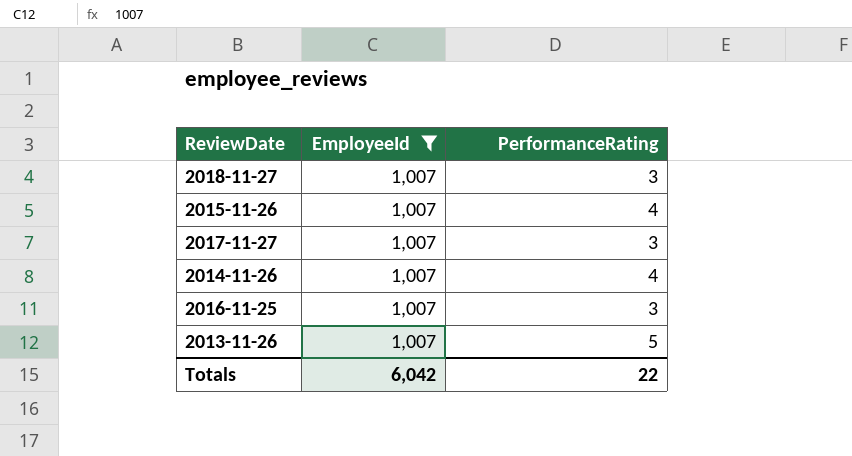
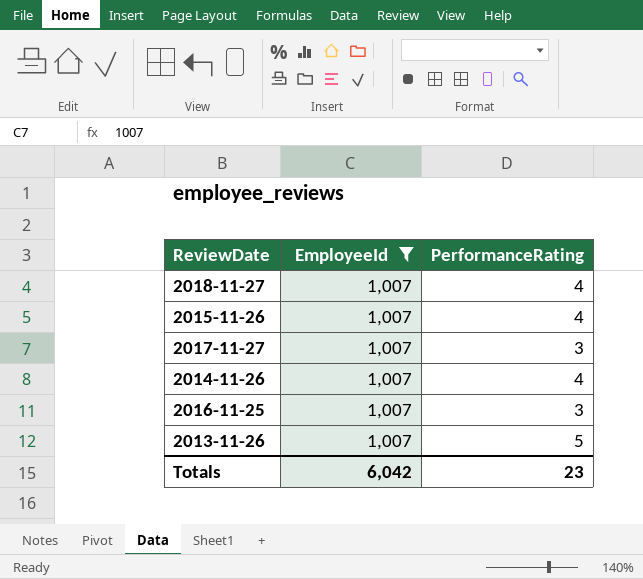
2018-11-27 | PerformanceRating: 3 -> 4
Totals | PerformanceRating: 22 -> 23

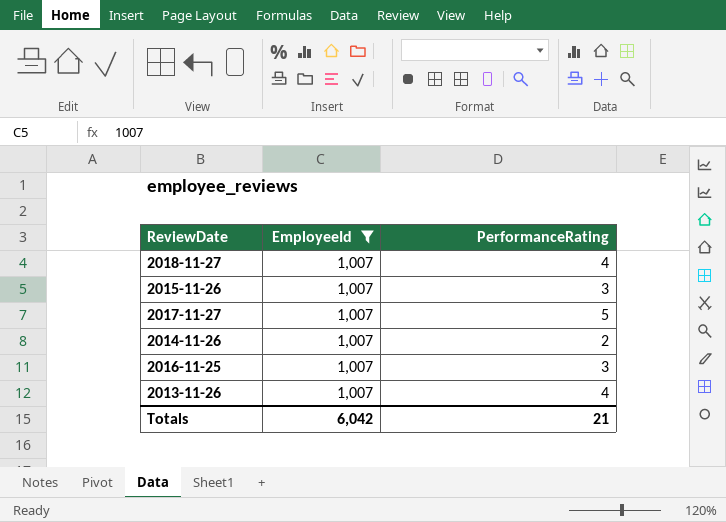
2015-11-26 | PerformanceRating: 4 -> 3
2017-11-27 | PerformanceRating: 3 -> 5
2014-11-26 | PerformanceRating: 4 -> 2
2013-11-26 | PerformanceRating: 5 -> 4
Totals | PerformanceRating: 23 -> 21

